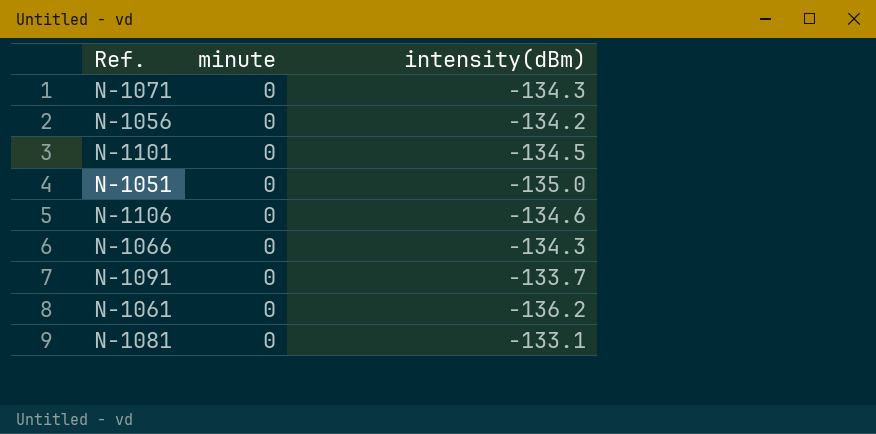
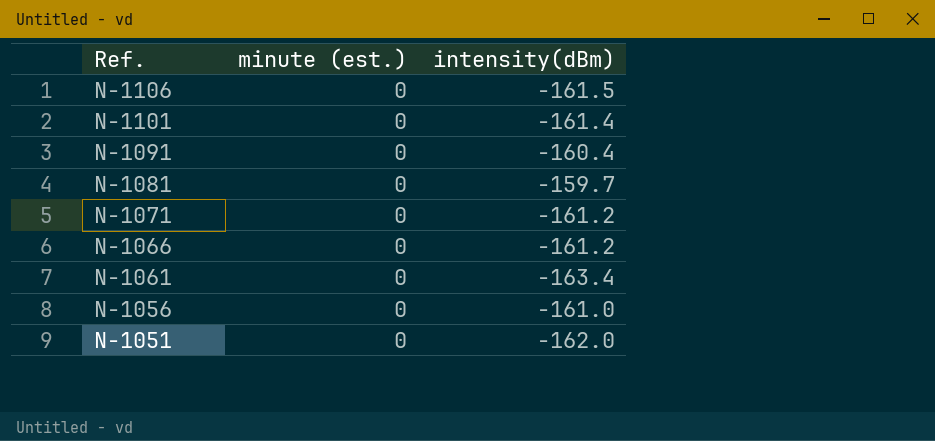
row order: none -> Ref. descending
column name: minute -> minute (est.)
N-1106 | intensity(dBm): -134.6 -> -161.5
N-1101 | intensity(dBm): -134.5 -> -161.4
N-1091 | intensity(dBm): -133.7 -> -160.4
N-1081 | intensity(dBm): -133.1 -> -159.7
N-1071 | intensity(dBm): -134.3 -> -161.2
N-1066 | intensity(dBm): -134.3 -> -161.2
N-1061 | intensity(dBm): -136.2 -> -163.4
N-1056 | intensity(dBm): -134.2 -> -161.0
N-1051 | intensity(dBm): -135.0 -> -162.0

